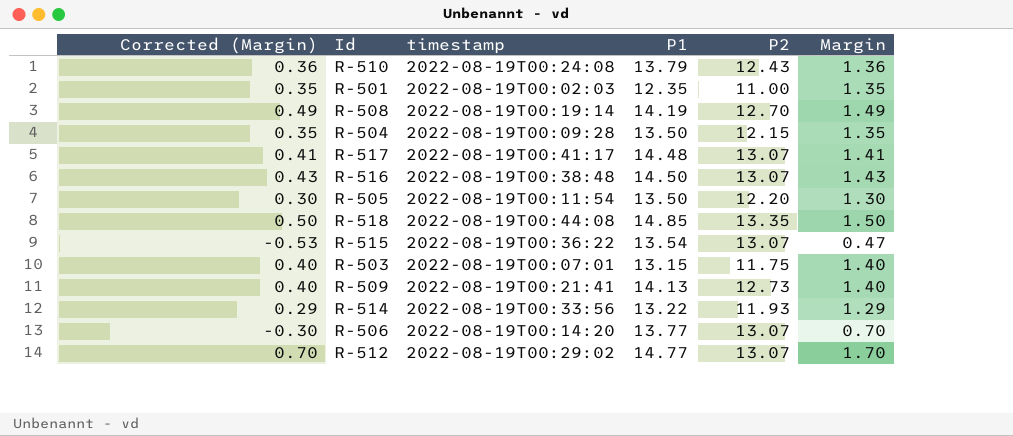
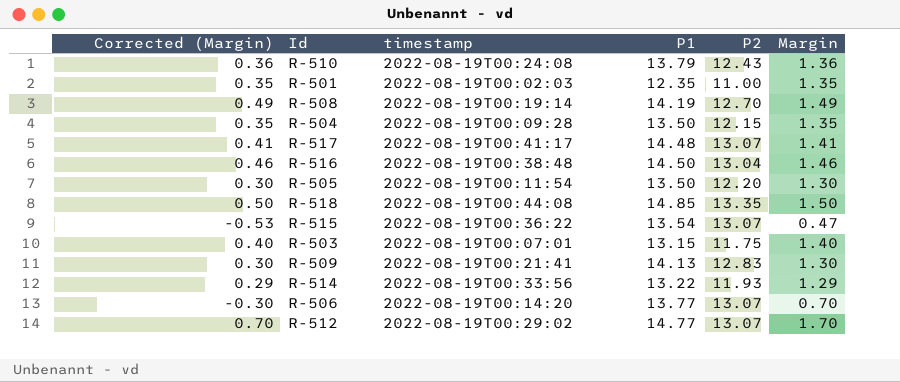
R-516 | Corrected (Margin): 0.43 -> 0.46
R-516 | P2: 13.07 -> 13.04
R-516 | Margin: 1.43 -> 1.46
R-509 | Corrected (Margin): 0.40 -> 0.30
R-509 | P2: 12.73 -> 12.83
R-509 | Margin: 1.40 -> 1.30

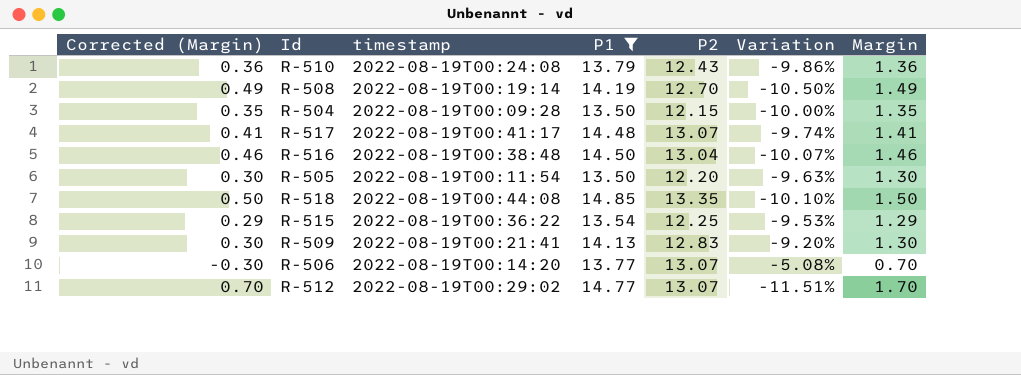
filter: none -> P1 >= 13.50
column Variation | formula: none -> ([P2] - [P1]) / [P1]
R-515 | Corrected (Margin): -0.53 -> 0.29
R-515 | P2: 13.07 -> 12.25
R-515 | Margin: 0.47 -> 1.29

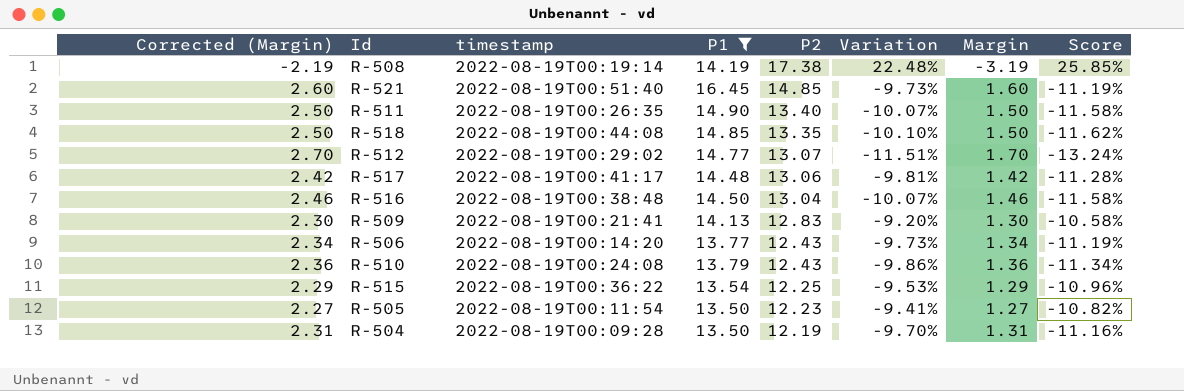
row order: none -> P2 descending
column Corrected (Margin) | formula: [Margin] - 1 -> [Margin] + 1
column Score | formula: none -> [Variation] * 1.15
R-508 | P2: 12.70 -> 17.38
R-508 | Variation: -10.50% -> 22.48%
R-508 | Margin: 1.49 -> -3.19
row R-521: none -> 2.60 | 2022-08-19T00:51:40 | 16.45 | 14.85 | -9.73% | 1.60 | -11.19%
row R-511: none -> 2.50 | 2022-08-19T00:26:35 | 14.90 | 13.40 | -10.07% | 1.50 | -11.58%
R-517 | P2: 13.07 -> 13.06
R-517 | Variation: -9.74% -> -9.81%
R-517 | Margin: 1.41 -> 1.42
R-506 | P2: 13.07 -> 12.43
R-506 | Variation: -5.08% -> -9.73%
R-506 | Margin: 0.70 -> 1.34
R-505 | P2: 12.20 -> 12.23
R-505 | Variation: -9.63% -> -9.41%
R-505 | Margin: 1.30 -> 1.27
R-504 | P2: 12.15 -> 12.19
R-504 | Variation: -10.00% -> -9.70%
R-504 | Margin: 1.35 -> 1.31

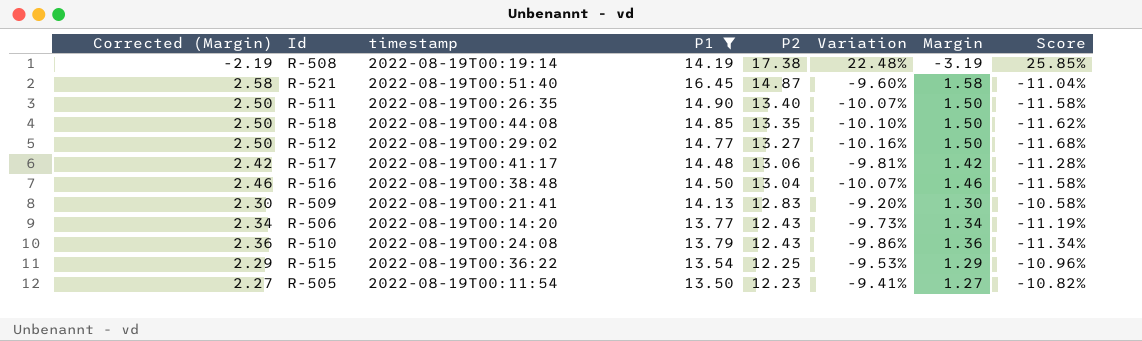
row R-504: 2.31 | 2022-08-19T00:09:28 | 13.50 | 12.19 | -9.70% | 1.31 | -11.16% -> none
R-521 | Corrected (Margin): 2.60 -> 2.58
R-521 | P2: 14.85 -> 14.87
R-521 | Variation: -9.73% -> -9.60%
R-521 | Margin: 1.60 -> 1.58
R-521 | Score: -11.19% -> -11.04%
R-512 | Corrected (Margin): 2.70 -> 2.50
R-512 | P2: 13.07 -> 13.27
R-512 | Variation: -11.51% -> -10.16%
R-512 | Margin: 1.70 -> 1.50
R-512 | Score: -13.24% -> -11.68%

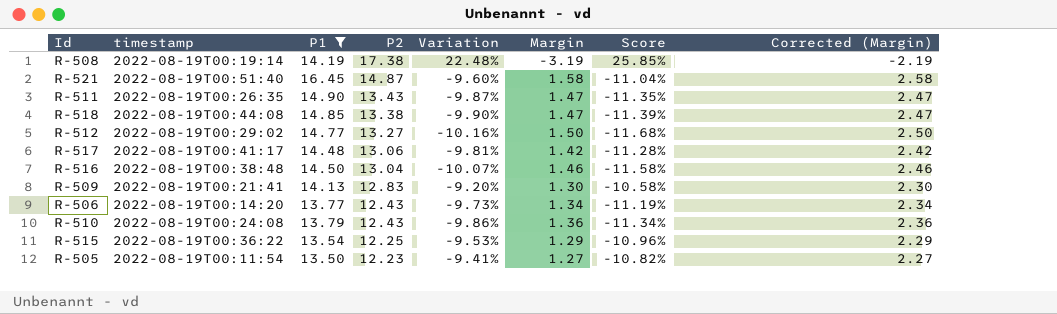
column Corrected (Margin) | position: 1 -> 8
R-511 | P2: 13.40 -> 13.43
R-511 | Variation: -10.07% -> -9.87%
R-511 | Margin: 1.50 -> 1.47
R-511 | Score: -11.58% -> -11.35%
R-511 | Corrected (Margin): 2.50 -> 2.47
R-518 | P2: 13.35 -> 13.38
R-518 | Variation: -10.10% -> -9.90%
R-518 | Margin: 1.50 -> 1.47
R-518 | Score: -11.62% -> -11.39%
R-518 | Corrected (Margin): 2.50 -> 2.47

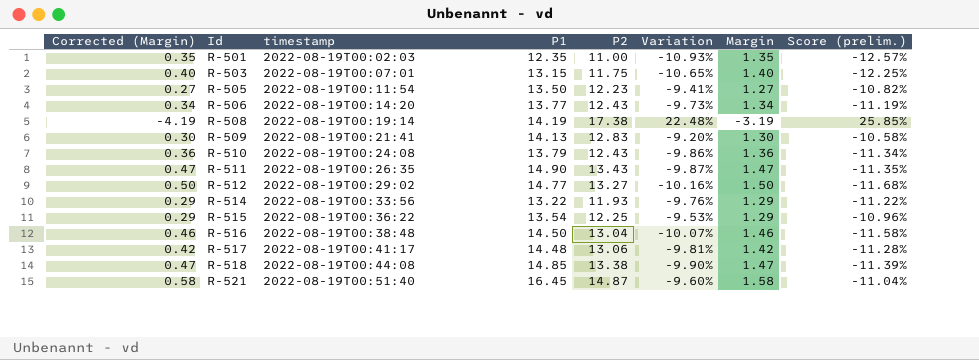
filter: P1 >= 13.50 -> none
row order: P2 descending -> Id ascending
column Corrected (Margin) | formula: [Margin] + 1 -> [Margin] - 1
column Corrected (Margin) | position: 8 -> 1
column name: Score -> Score (prelim.)

